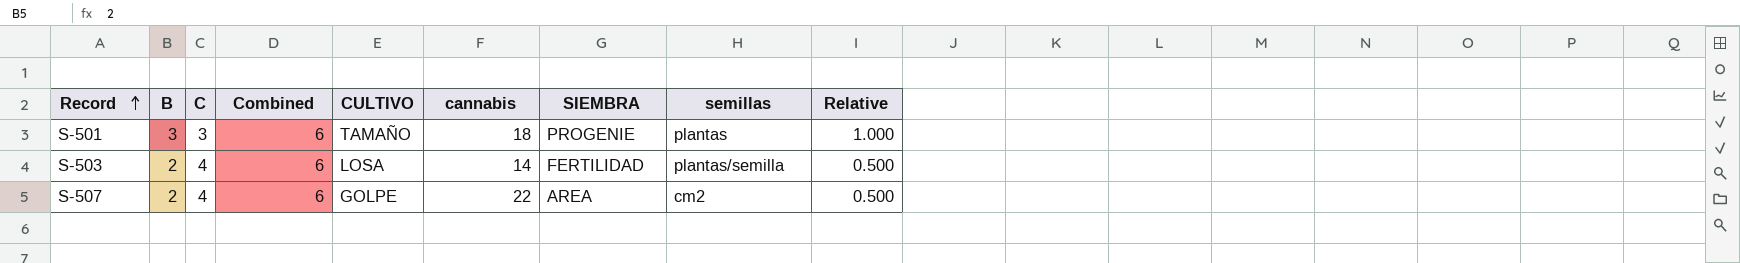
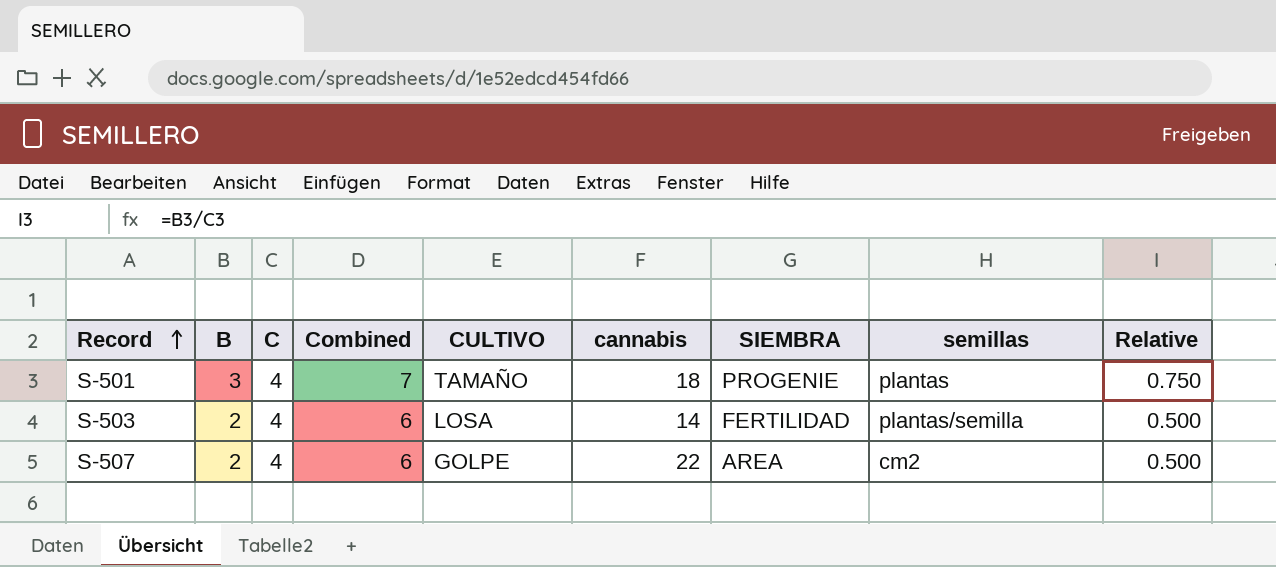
S-501 | C: 3 -> 4
S-501 | Combined: 6 -> 7
S-501 | Relative: 1.000 -> 0.750

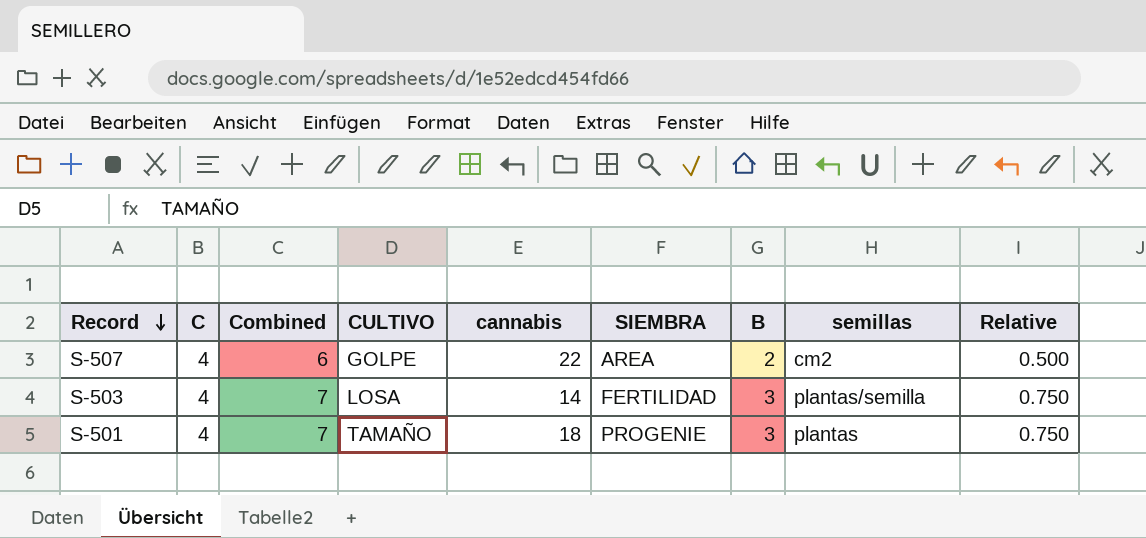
row order: Record ascending -> Record descending
column B | position: 2 -> 7
S-503 | Combined: 6 -> 7
S-503 | B: 2 -> 3
S-503 | Relative: 0.500 -> 0.750

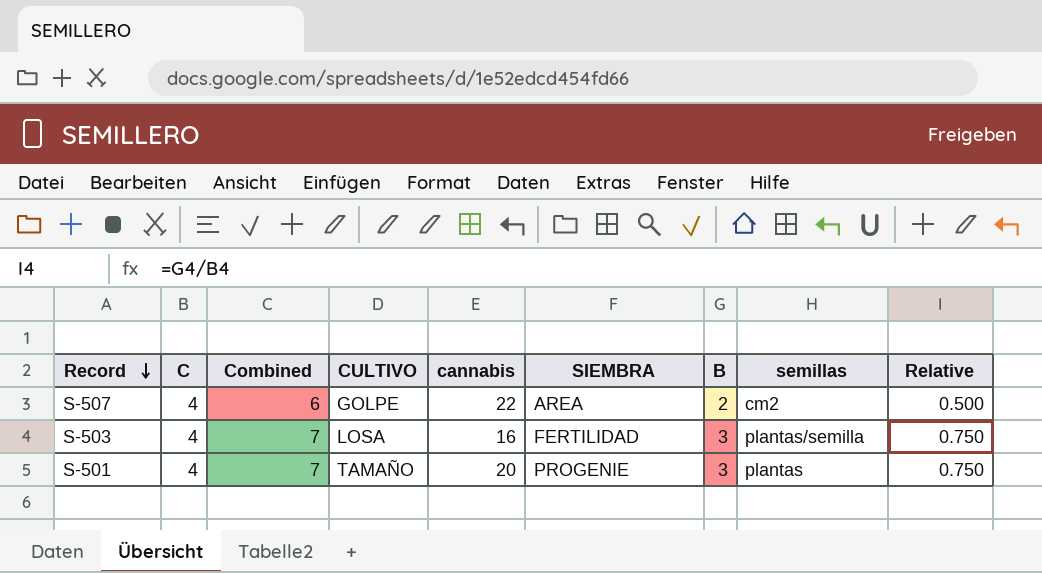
S-503 | cannabis: 14 -> 16
S-501 | cannabis: 18 -> 20

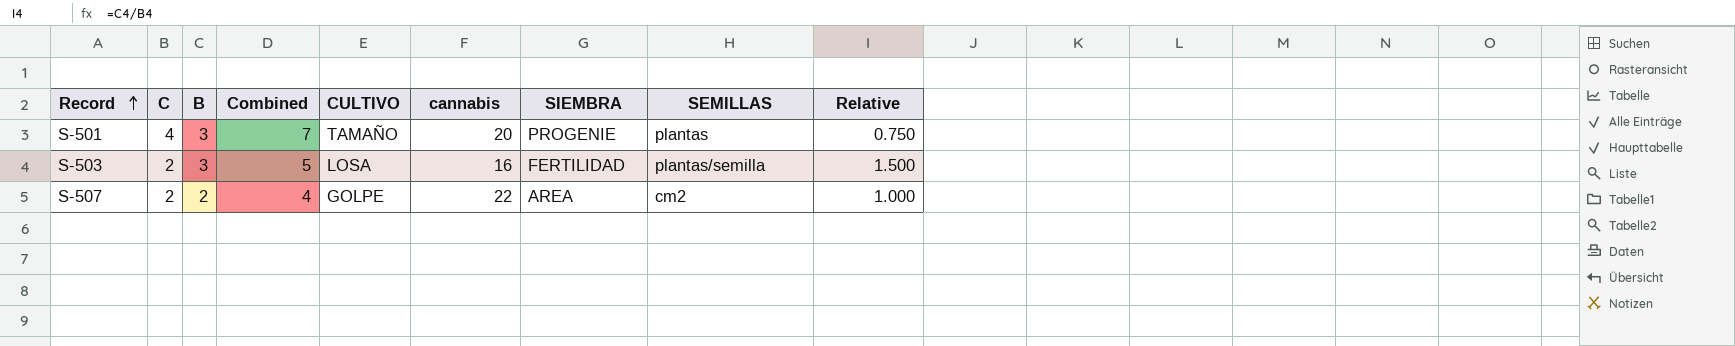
row order: Record descending -> Record ascending
column B | position: 7 -> 3
column name: semillas -> SEMILLAS
S-503 | C: 4 -> 2
S-503 | Combined: 7 -> 5
S-503 | Relative: 0.750 -> 1.500
S-507 | C: 4 -> 2
S-507 | Combined: 6 -> 4
S-507 | Relative: 0.500 -> 1.000

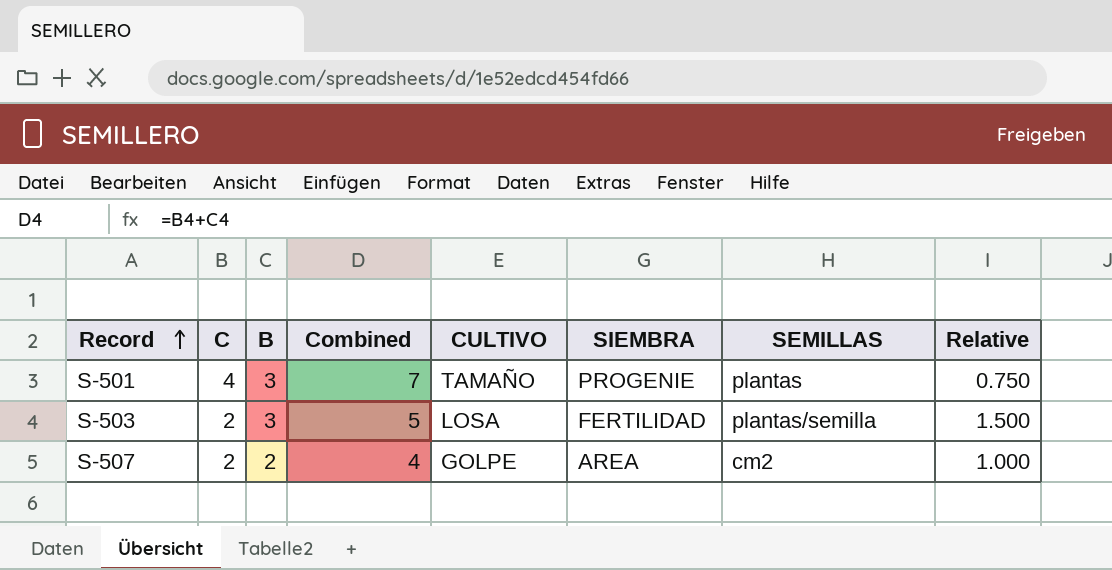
column cannabis | position: 6 -> none

